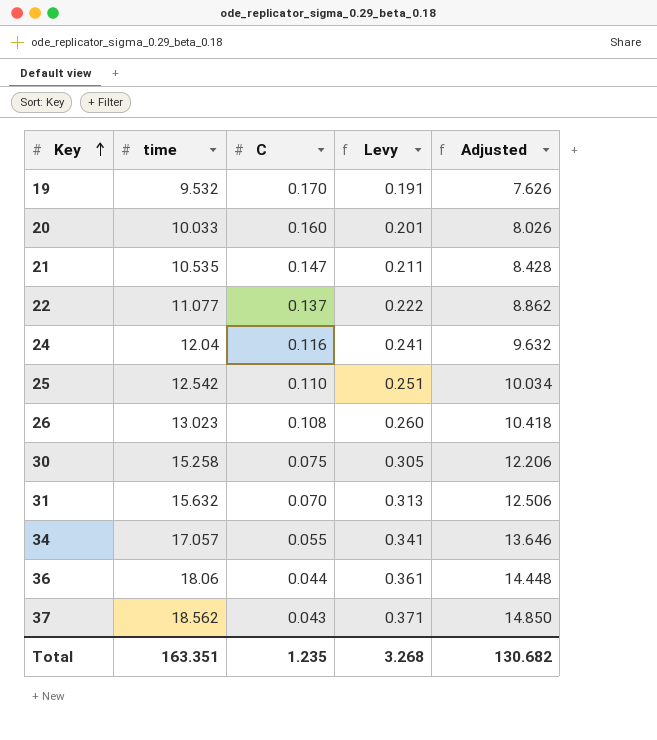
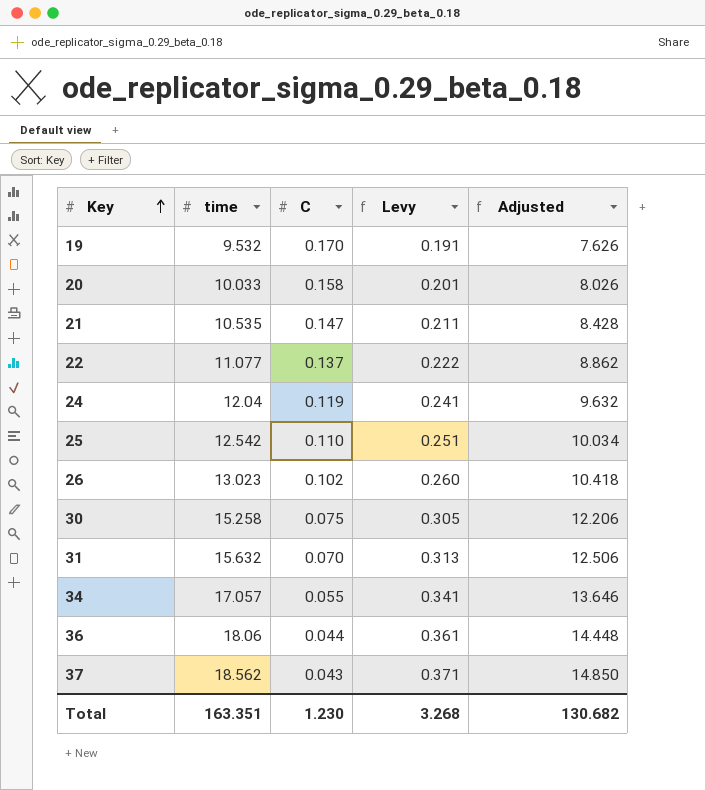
20 | C: 0.160 -> 0.158
24 | C: 0.116 -> 0.119
26 | C: 0.108 -> 0.102
Total | C: 1.235 -> 1.230

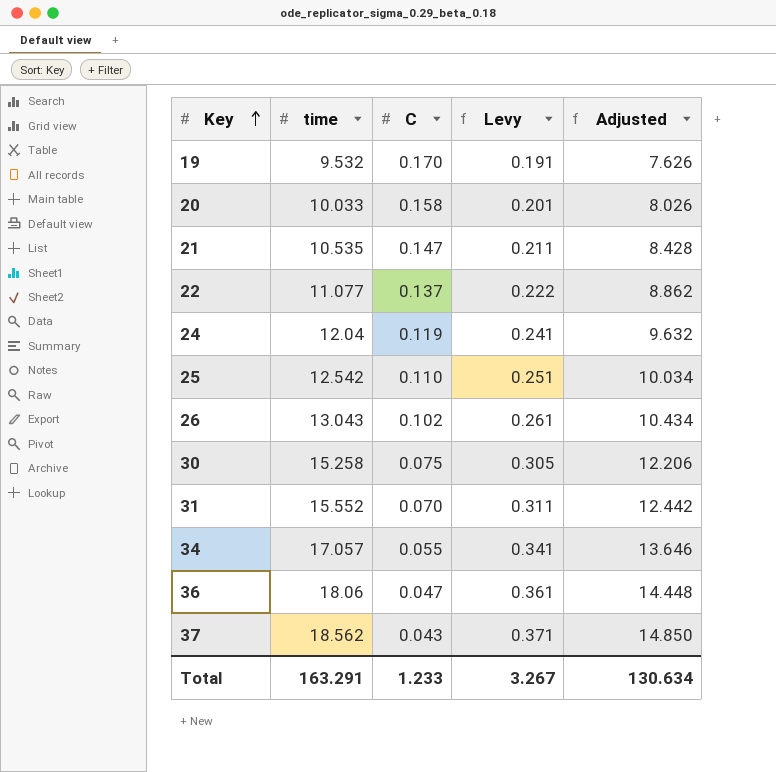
26 | time: 13.023 -> 13.043
26 | Levy: 0.260 -> 0.261
26 | Adjusted: 10.418 -> 10.434
31 | time: 15.632 -> 15.552
31 | Levy: 0.313 -> 0.311
31 | Adjusted: 12.506 -> 12.442
36 | C: 0.044 -> 0.047
Total | time: 163.351 -> 163.291
Total | C: 1.230 -> 1.233
Total | Levy: 3.268 -> 3.267
Total | Adjusted: 130.682 -> 130.634

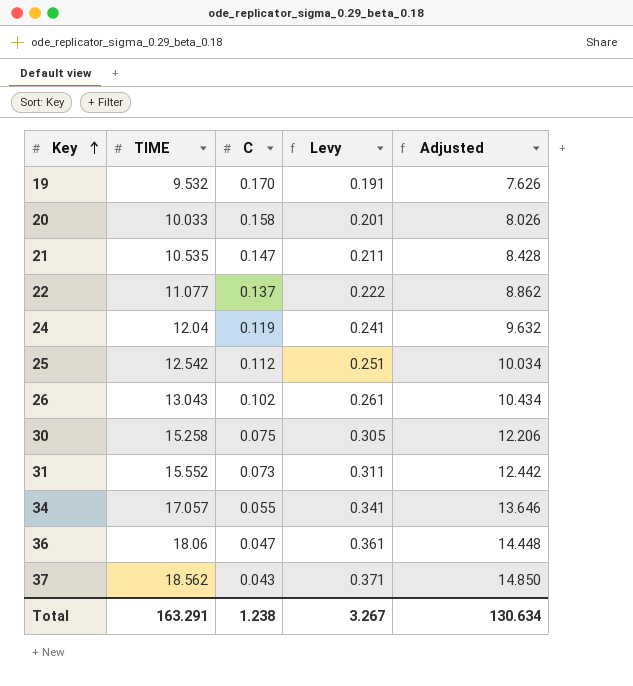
column name: time -> TIME
25 | C: 0.110 -> 0.112
31 | C: 0.070 -> 0.073
Total | C: 1.233 -> 1.238

